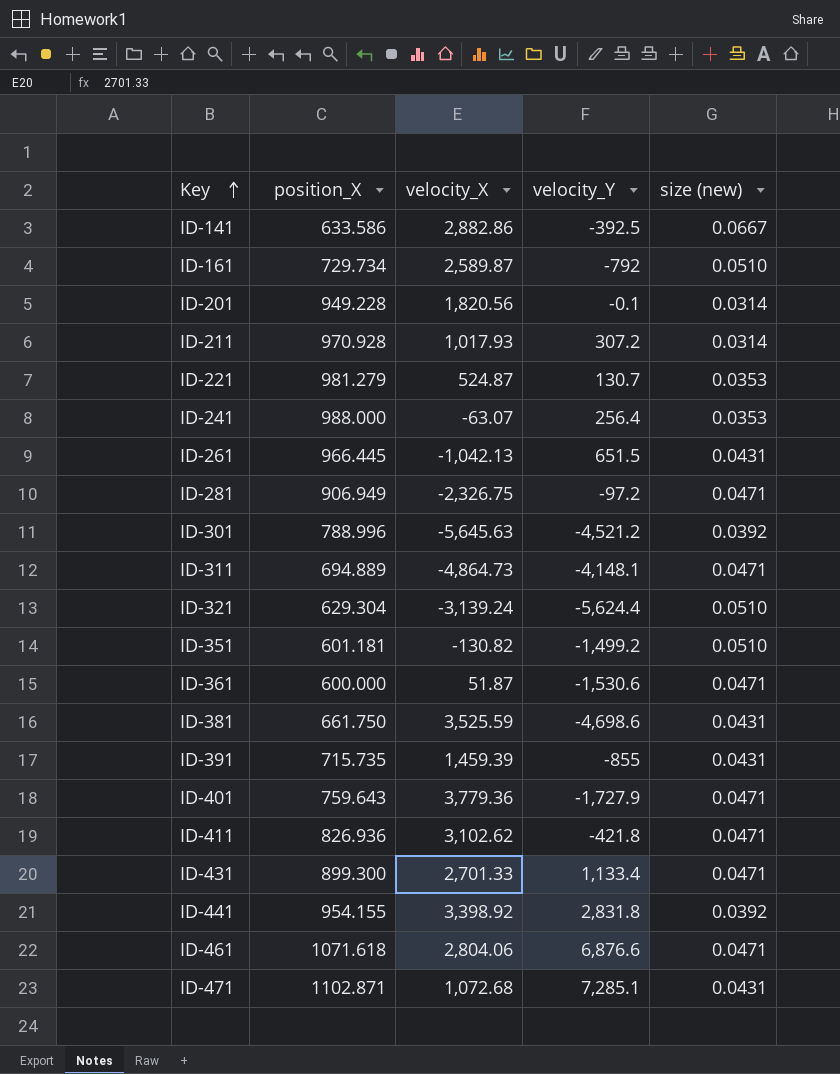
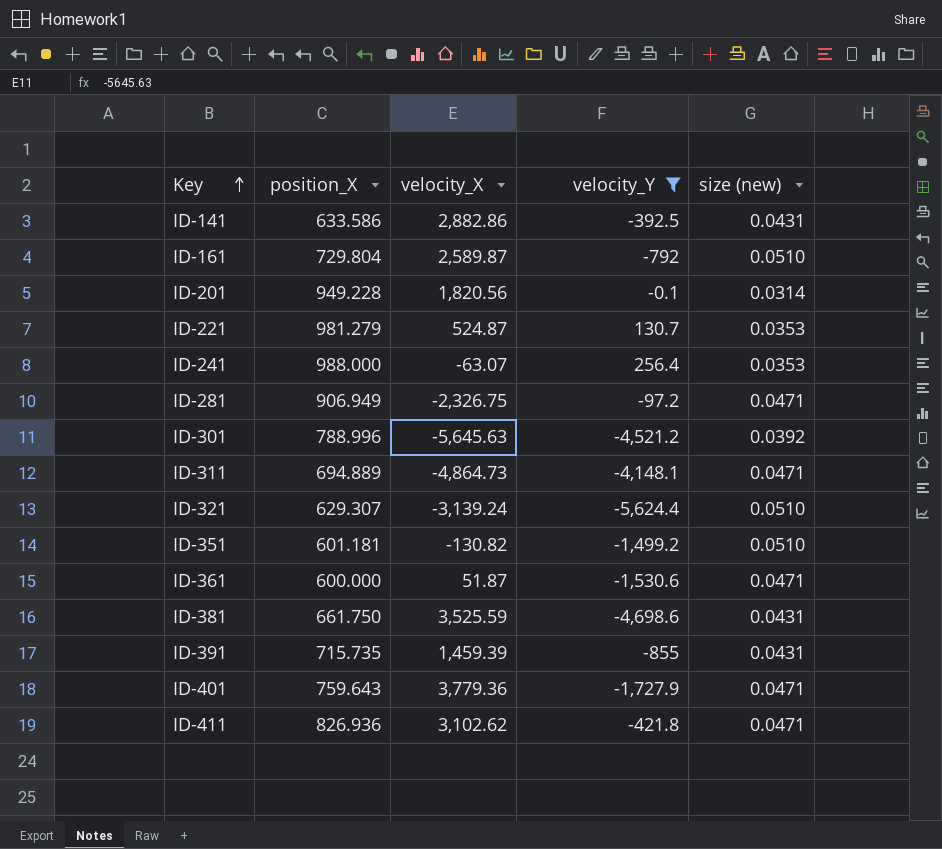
filter: none -> velocity_Y <= 256.4
ID-141 | size (new): 0.0667 -> 0.0431
ID-161 | position_X: 729.734 -> 729.804
ID-321 | position_X: 629.304 -> 629.307

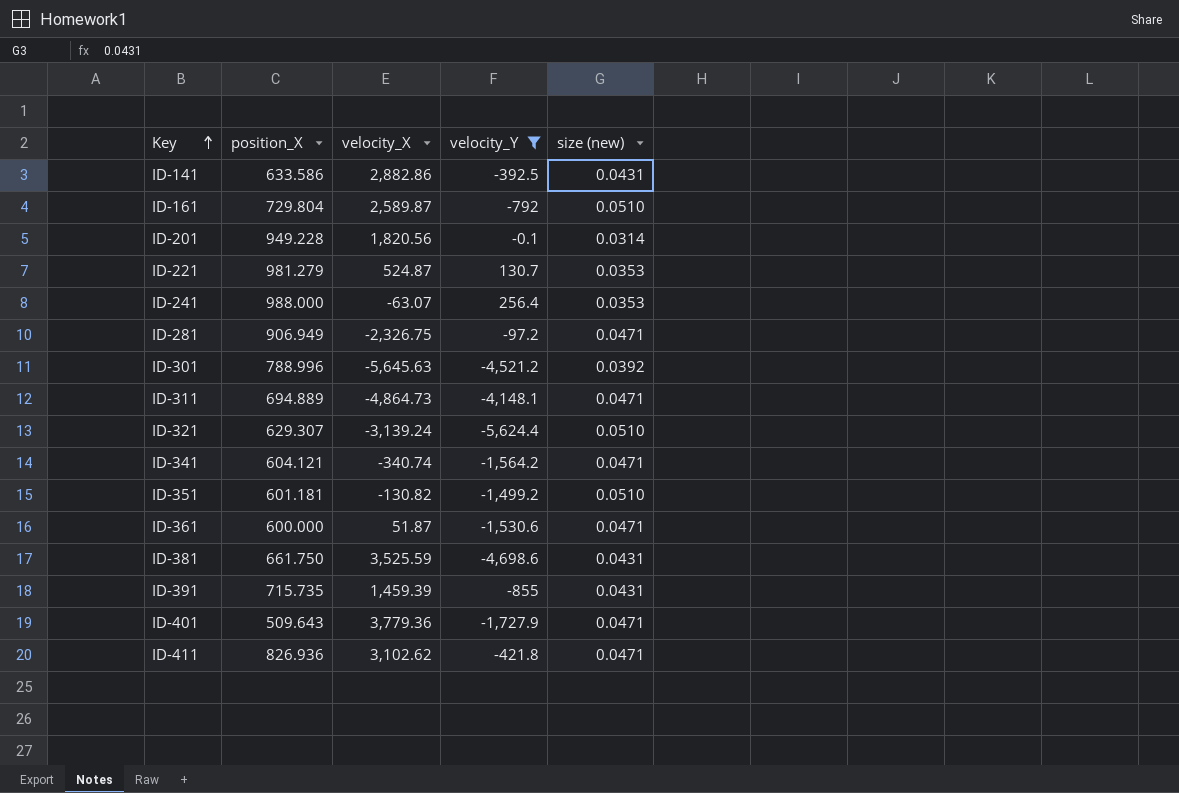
row ID-341: none -> 604.121 | -340.74 | -1,564.2 | 0.0471
ID-401 | position_X: 759.643 -> 509.643

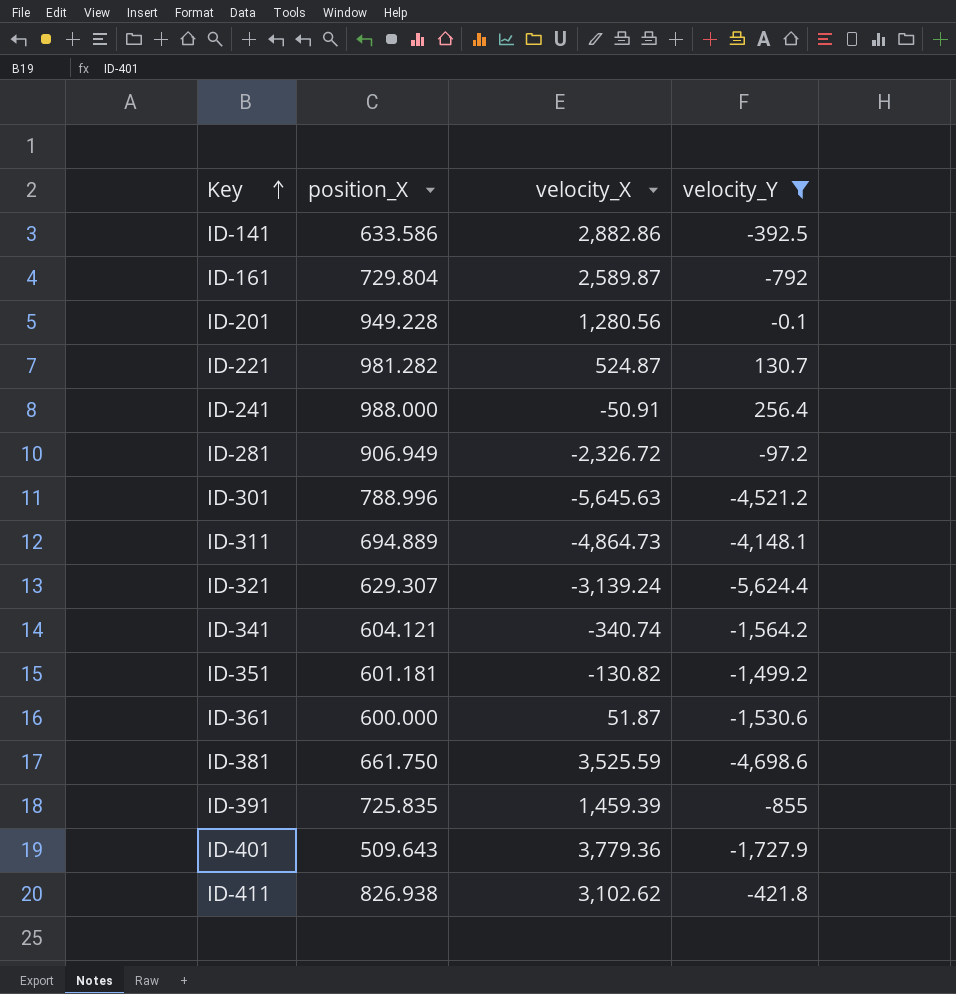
column size (new) | position: 5 -> none
ID-201 | velocity_X: 1,820.56 -> 1,280.56
ID-221 | position_X: 981.279 -> 981.282
ID-241 | velocity_X: -63.07 -> -50.91
ID-281 | velocity_X: -2,326.75 -> -2,326.72
ID-391 | position_X: 715.735 -> 725.835
ID-411 | position_X: 826.936 -> 826.938

